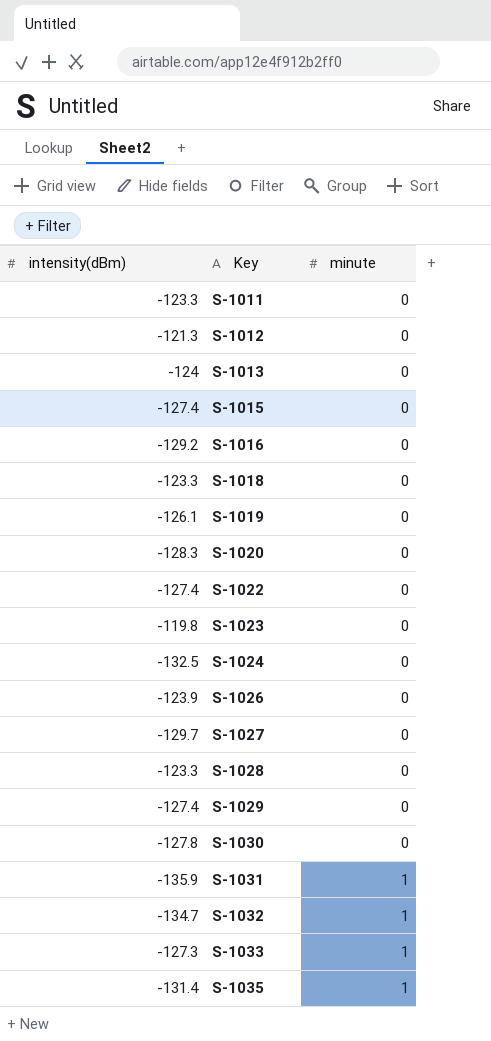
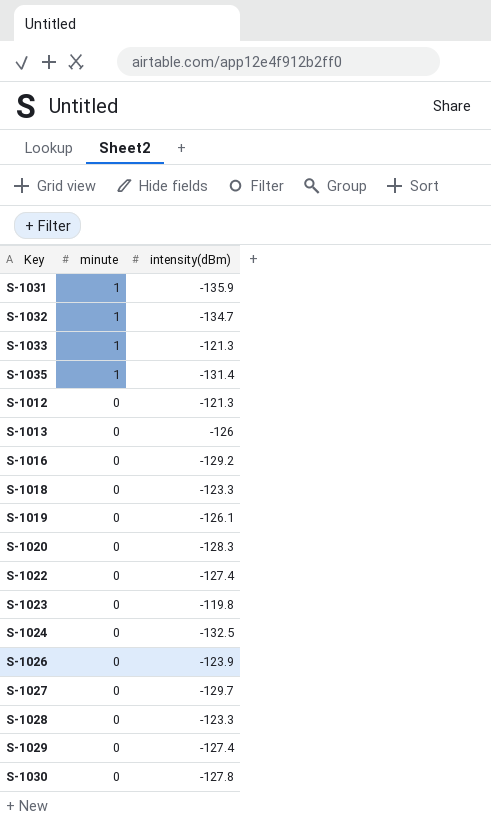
row order: Key ascending -> minute descending
column intensity(dBm) | position: 1 -> 3
row S-1011: -123.3 | 0 -> none
row S-1015: -127.4 | 0 -> none
S-1033 | intensity(dBm): -127.3 -> -121.3
S-1013 | intensity(dBm): -124 -> -126

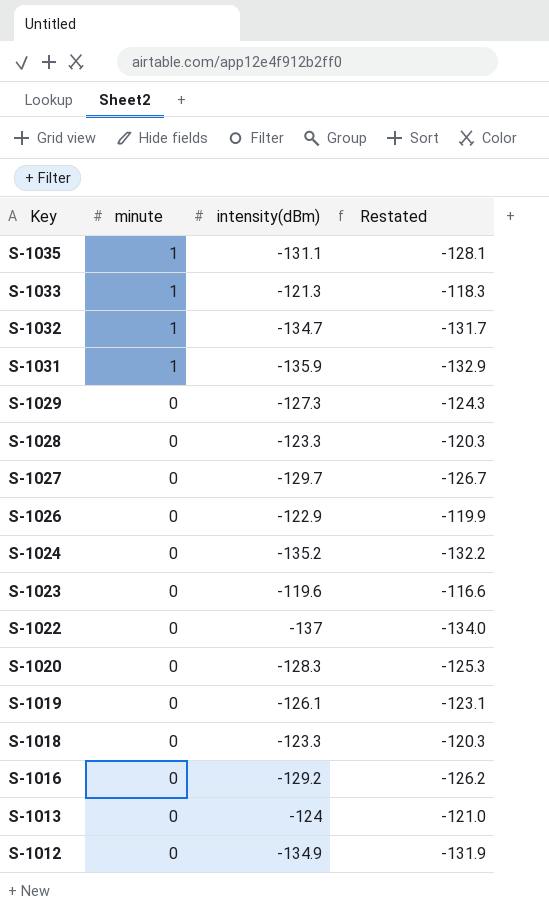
row order: minute descending -> Key descending
column Restated | formula: none -> [intensity(dBm)] + 3
row S-1030: 0 | -127.8 -> none
S-1035 | intensity(dBm): -131.4 -> -131.1
S-1029 | intensity(dBm): -127.4 -> -127.3
S-1026 | intensity(dBm): -123.9 -> -122.9
S-1024 | intensity(dBm): -132.5 -> -135.2
S-1023 | intensity(dBm): -119.8 -> -119.6
S-1022 | intensity(dBm): -127.4 -> -137
S-1013 | intensity(dBm): -126 -> -124
S-1012 | intensity(dBm): -121.3 -> -134.9

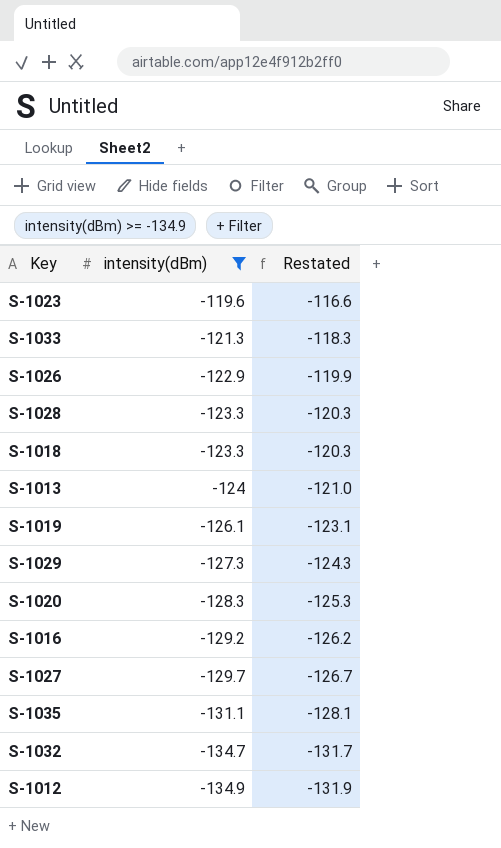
filter: none -> intensity(dBm) >= -134.9
row order: Key descending -> intensity(dBm) descending
column minute | position: 2 -> none

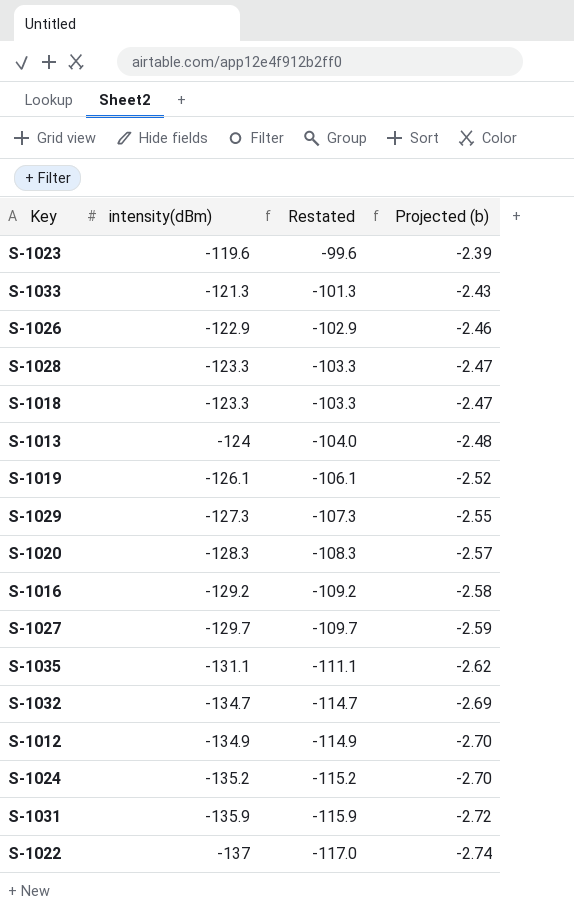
filter: intensity(dBm) >= -134.9 -> none
column Restated | formula: [intensity(dBm)] + 3 -> [intensity(dBm)] + 20
column Projected (b) | formula: none -> [intensity(dBm)] * 0.02

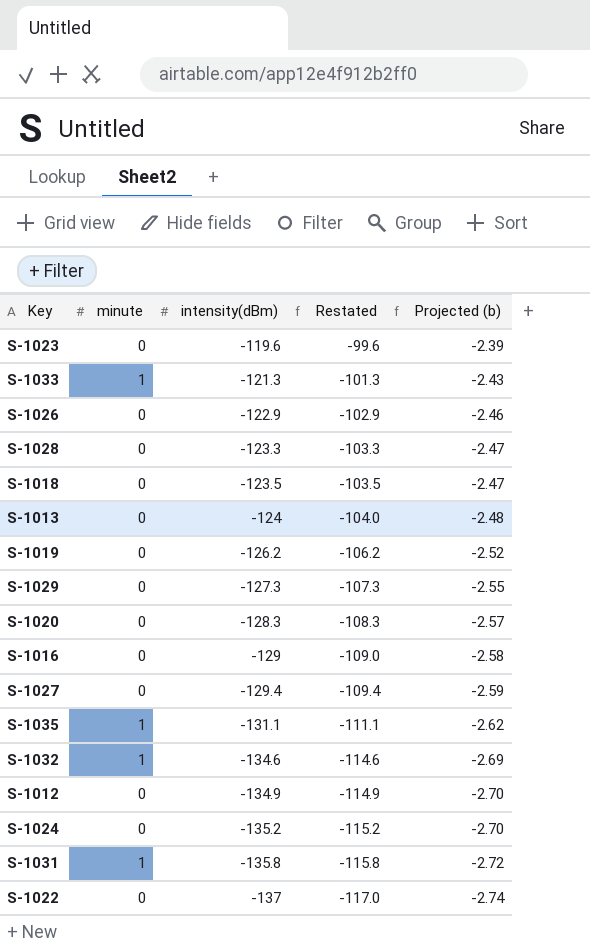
column minute | position: none -> 2
S-1018 | intensity(dBm): -123.3 -> -123.5
S-1018 | Restated: -103.3 -> -103.5
S-1019 | intensity(dBm): -126.1 -> -126.2
S-1019 | Restated: -106.1 -> -106.2
S-1016 | intensity(dBm): -129.2 -> -129
S-1016 | Restated: -109.2 -> -109.0
S-1027 | intensity(dBm): -129.7 -> -129.4
S-1027 | Restated: -109.7 -> -109.4
S-1032 | intensity(dBm): -134.7 -> -134.6
S-1032 | Restated: -114.7 -> -114.6
S-1031 | intensity(dBm): -135.9 -> -135.8
S-1031 | Restated: -115.9 -> -115.8

